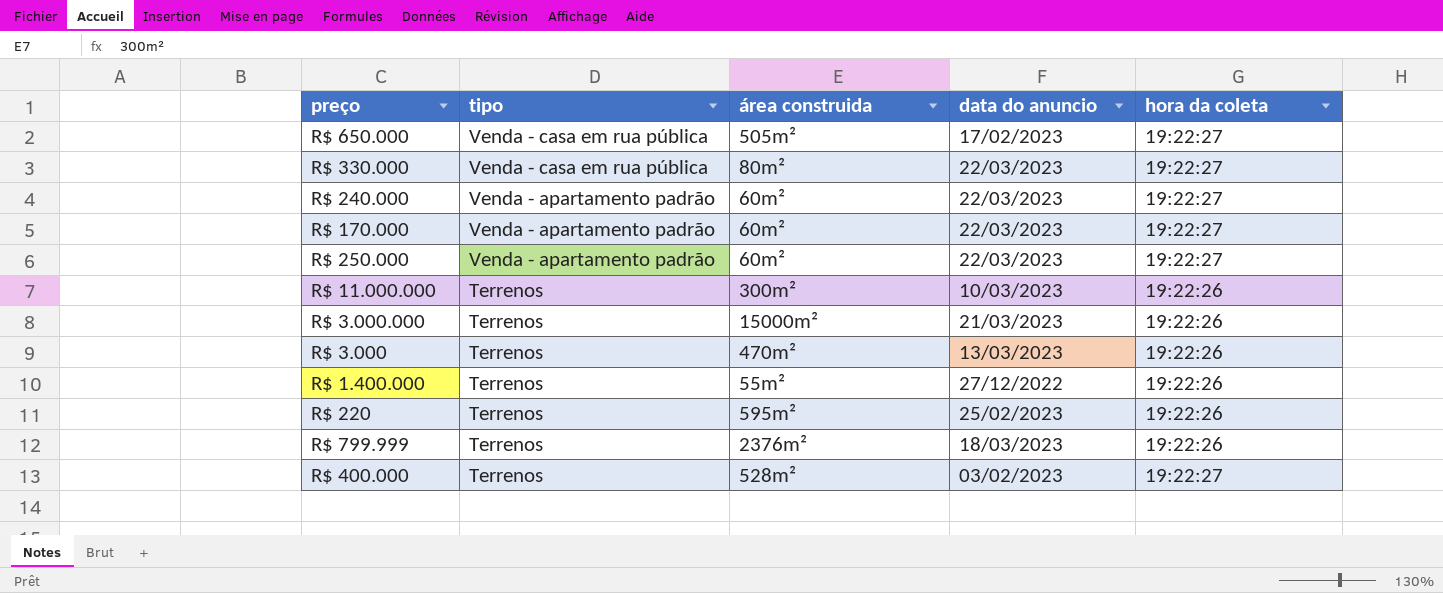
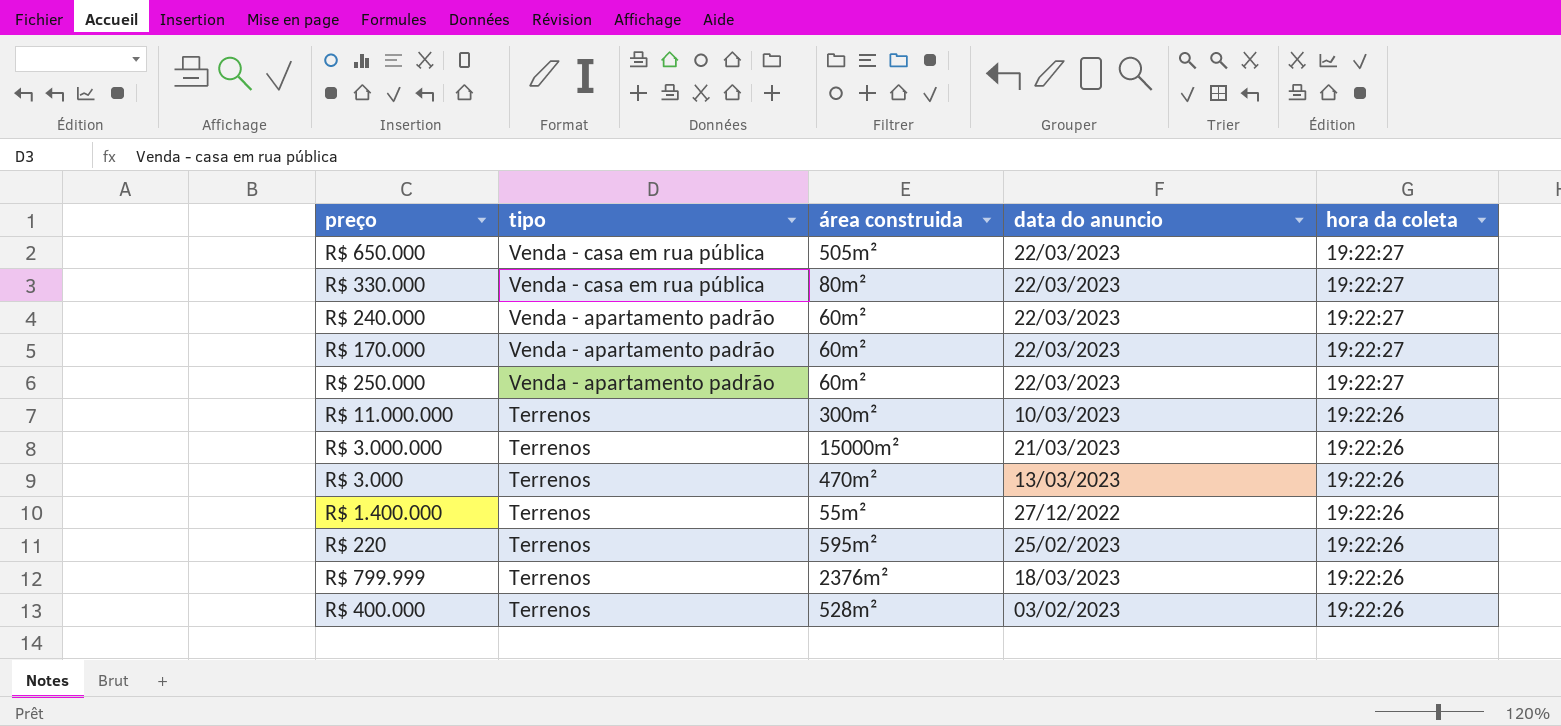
R$ 650.000 | data do anuncio: 17/02/2023 -> 22/03/2023
R$ 400.000 | hora da coleta: 19:22:27 -> 19:22:26

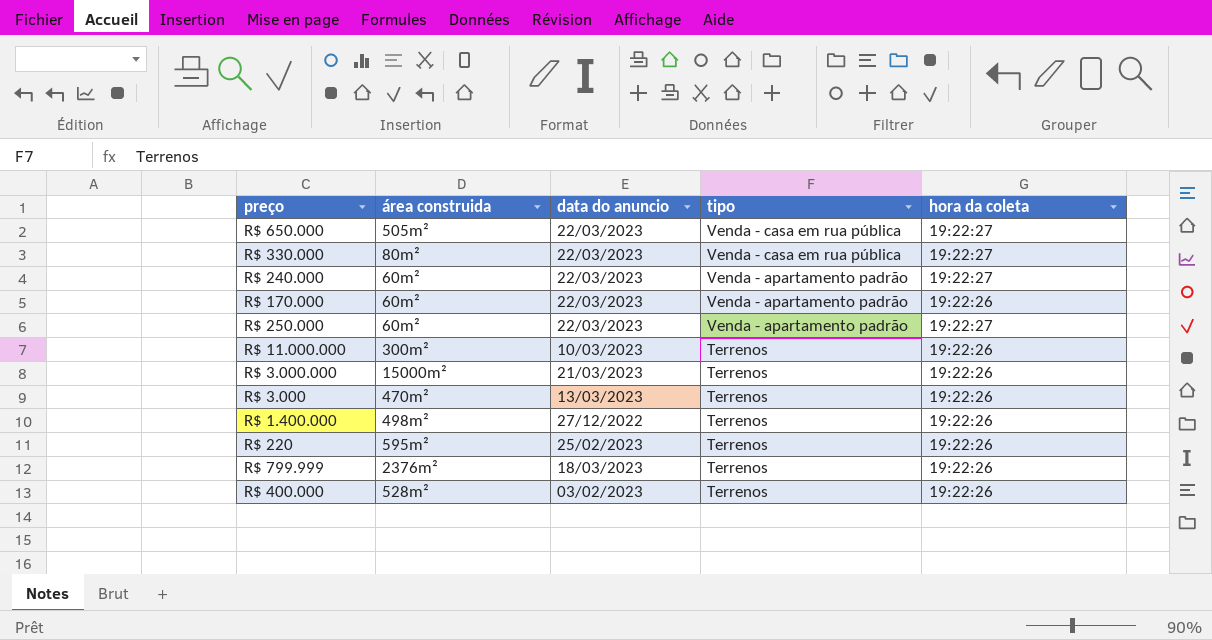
column tipo | position: 2 -> 4
R$ 170.000 | hora da coleta: 19:22:27 -> 19:22:26
R$ 1.400.000 | área construida: 55m² -> 498m²

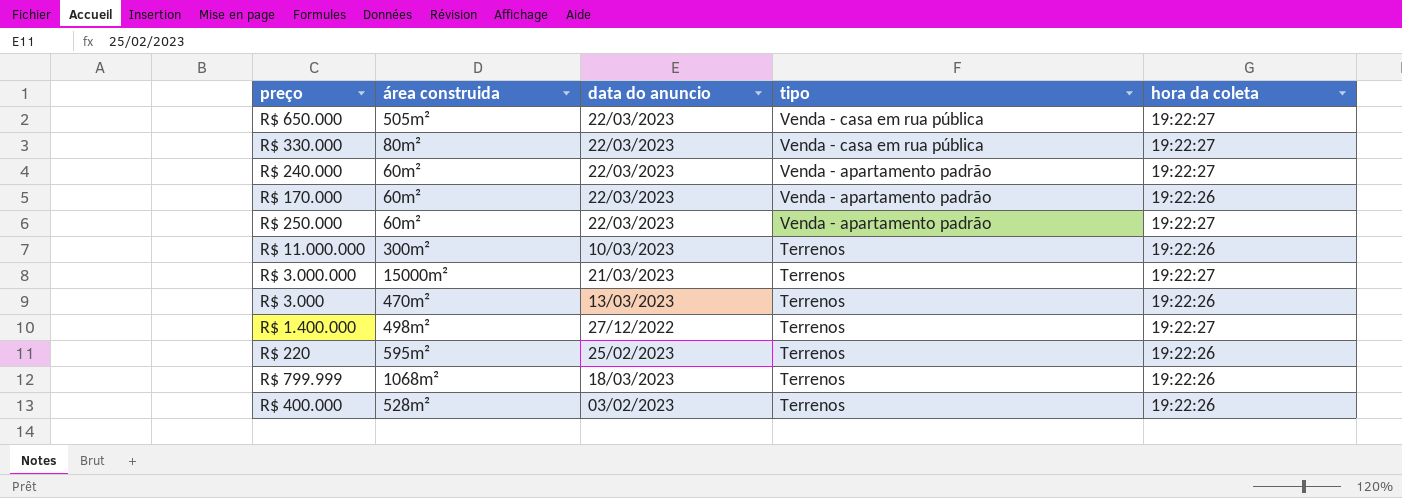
R$ 3.000.000 | hora da coleta: 19:22:26 -> 19:22:27
R$ 1.400.000 | hora da coleta: 19:22:26 -> 19:22:27
R$ 799.999 | área construida: 2376m² -> 1068m²

